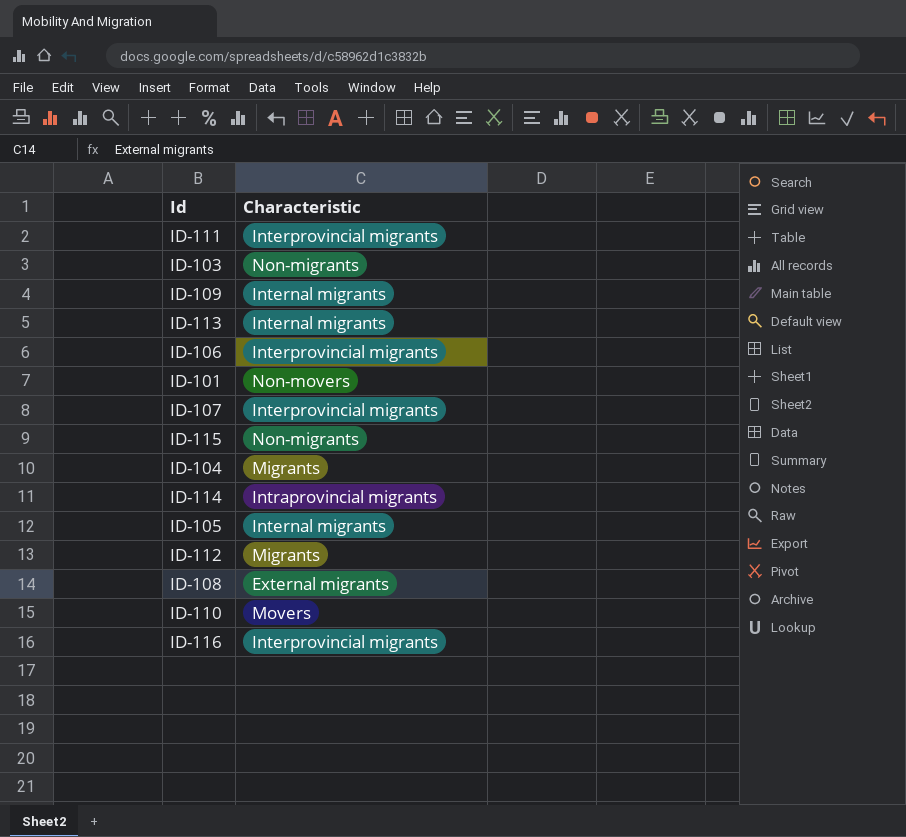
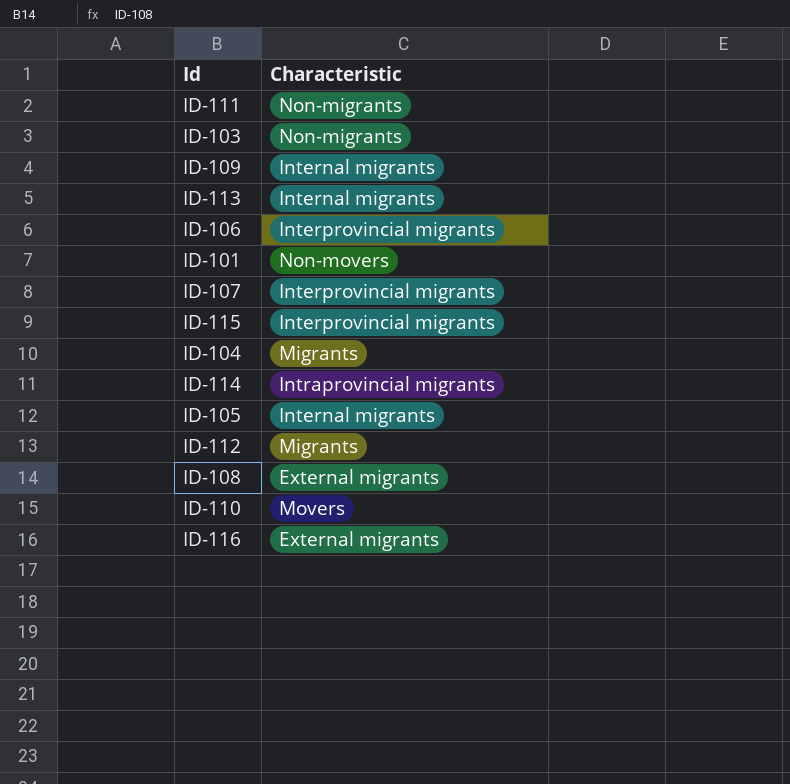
ID-111 | Characteristic: Interprovincial migrants -> Non-migrants
ID-115 | Characteristic: Non-migrants -> Interprovincial migrants
ID-116 | Characteristic: Interprovincial migrants -> External migrants

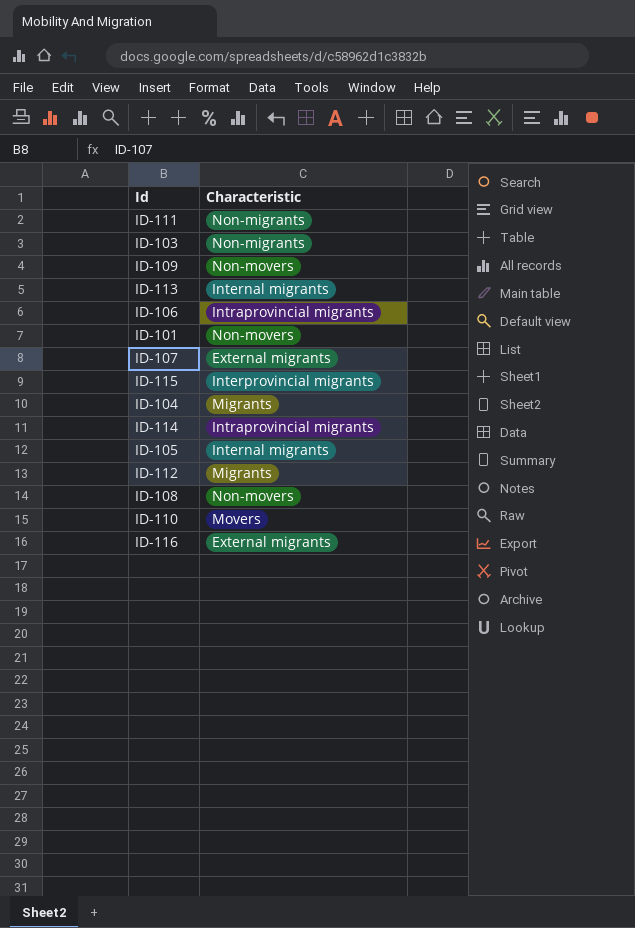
ID-109 | Characteristic: Internal migrants -> Non-movers
ID-106 | Characteristic: Interprovincial migrants -> Intraprovincial migrants
ID-107 | Characteristic: Interprovincial migrants -> External migrants
ID-108 | Characteristic: External migrants -> Non-movers

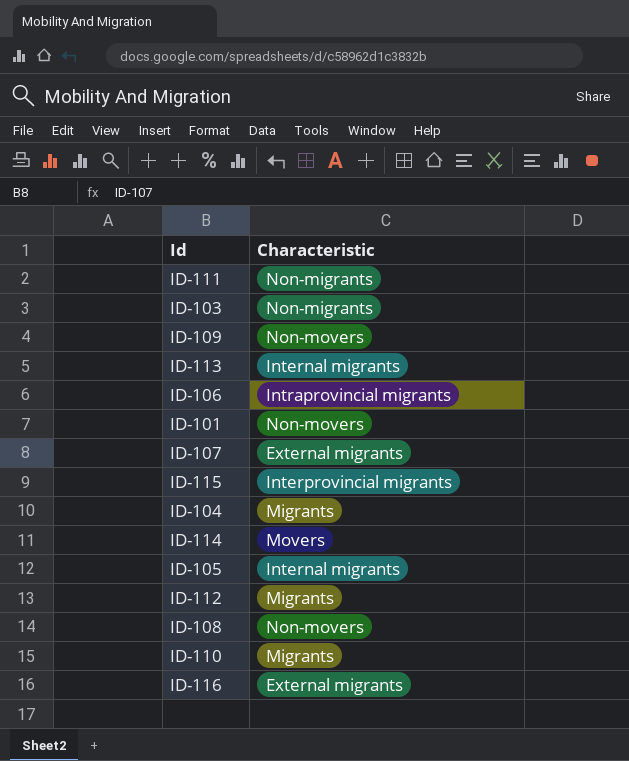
ID-114 | Characteristic: Intraprovincial migrants -> Movers
ID-110 | Characteristic: Movers -> Migrants

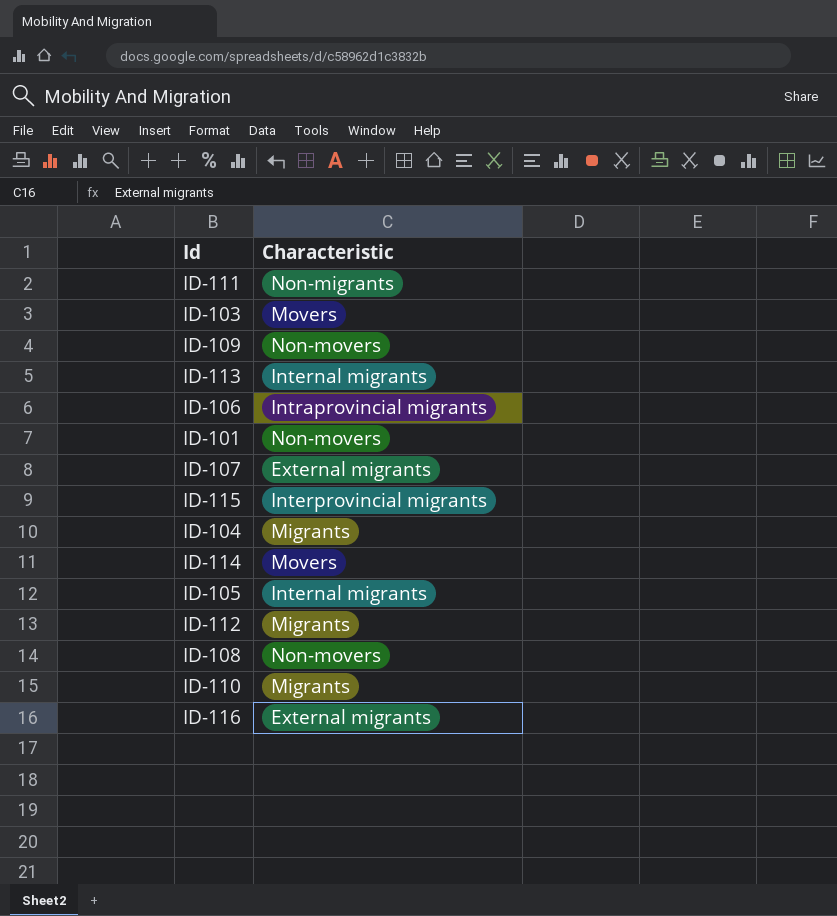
ID-103 | Characteristic: Non-migrants -> Movers

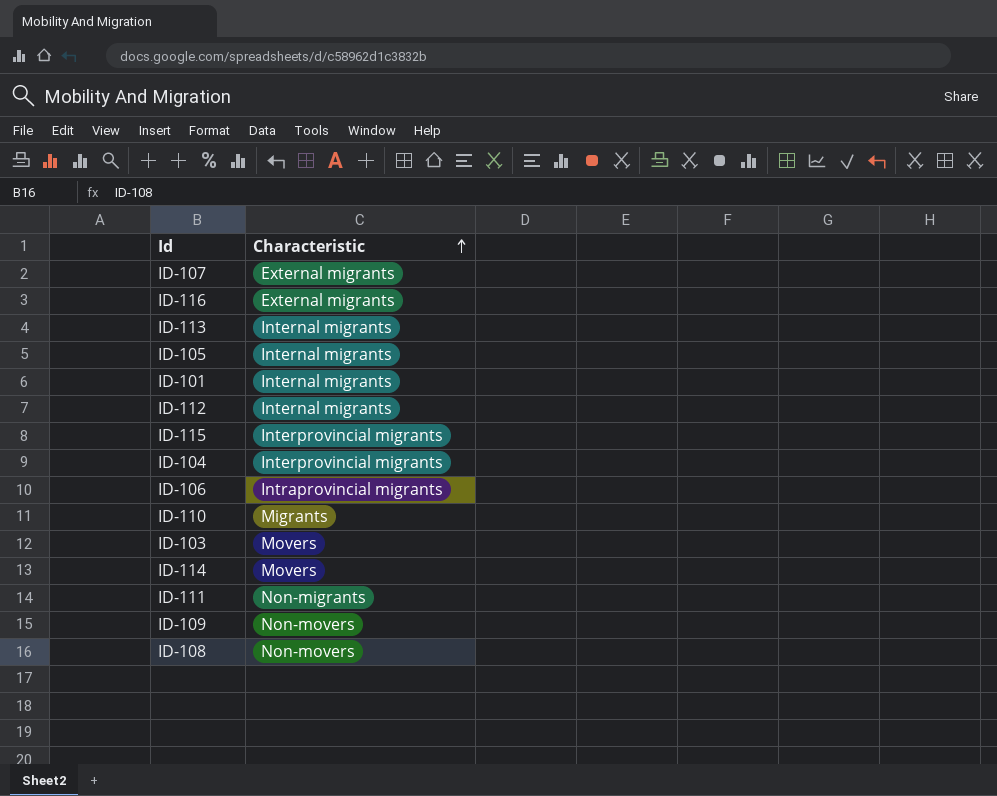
row order: none -> Characteristic ascending
ID-101 | Characteristic: Non-movers -> Internal migrants
ID-112 | Characteristic: Migrants -> Internal migrants
ID-104 | Characteristic: Migrants -> Interprovincial migrants

